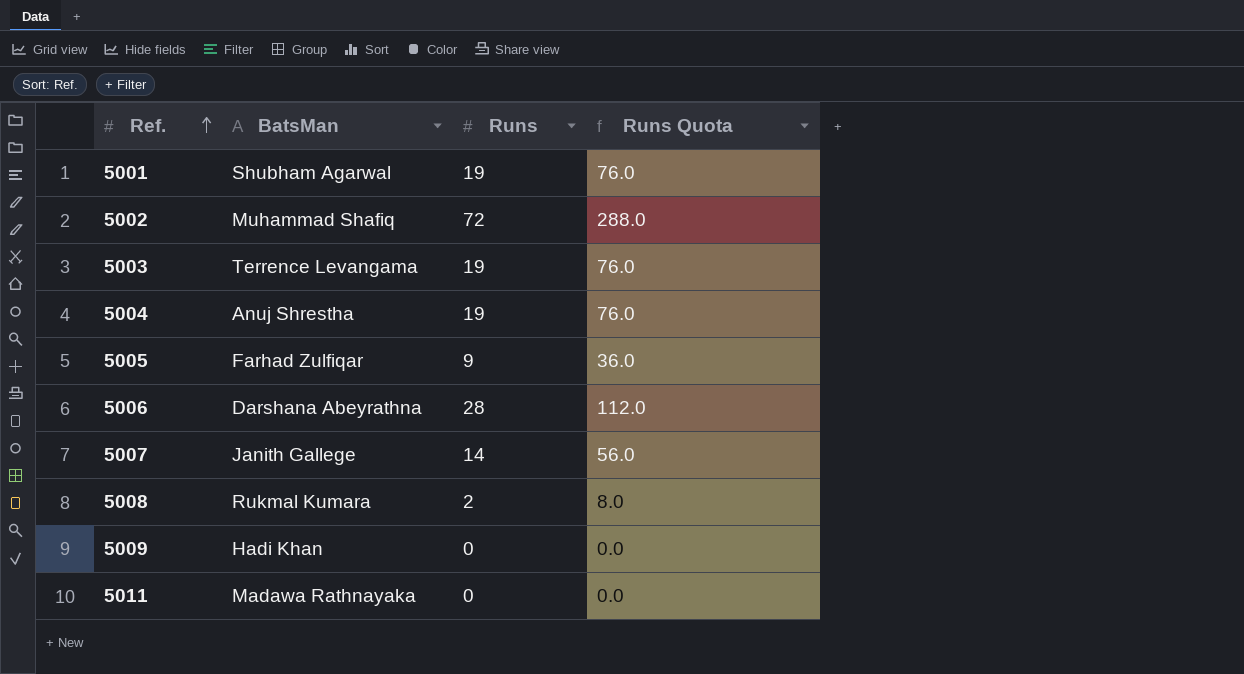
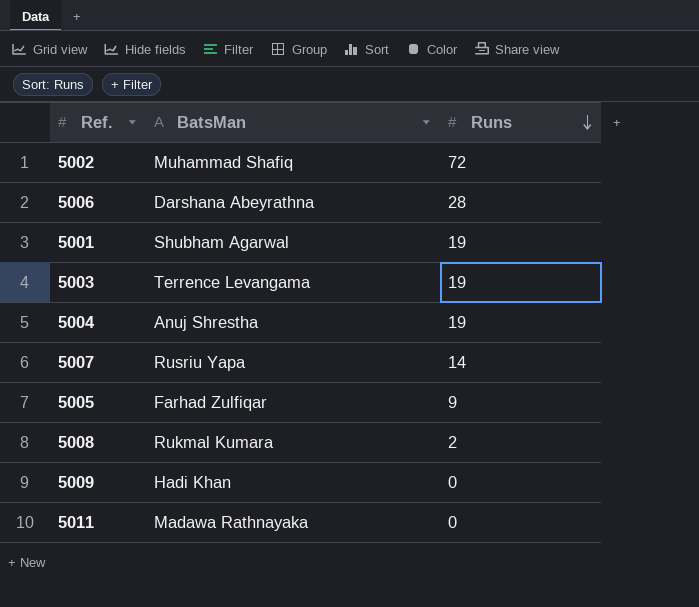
row order: Ref. ascending -> Runs descending
column Runs Quota | formula: [Runs] * 4 -> none
5007 | BatsMan: Janith Gallege -> Rusriu Yapa

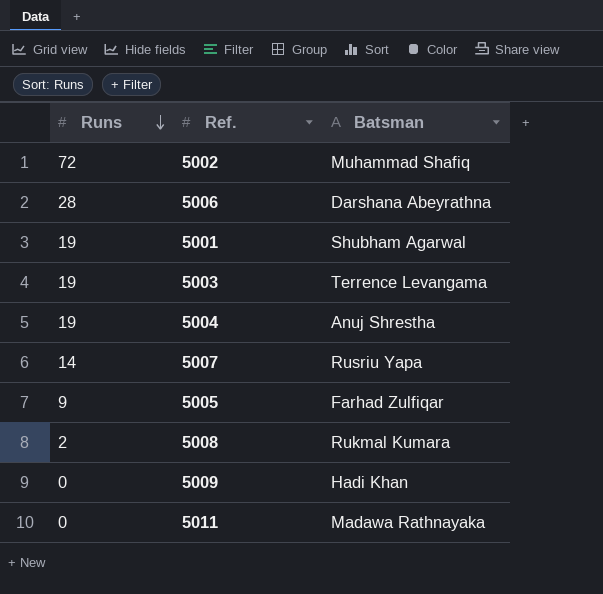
column Runs | position: 3 -> 1
column name: BatsMan -> Batsman

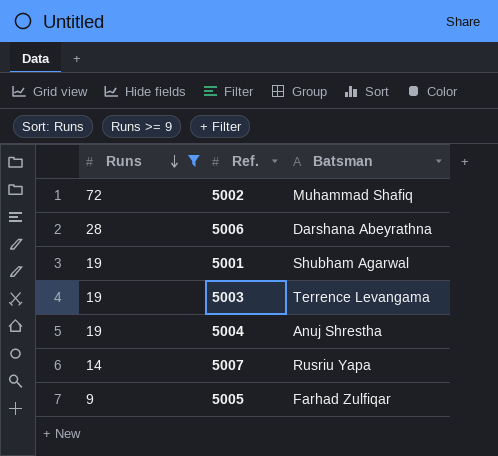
filter: none -> Runs >= 9

